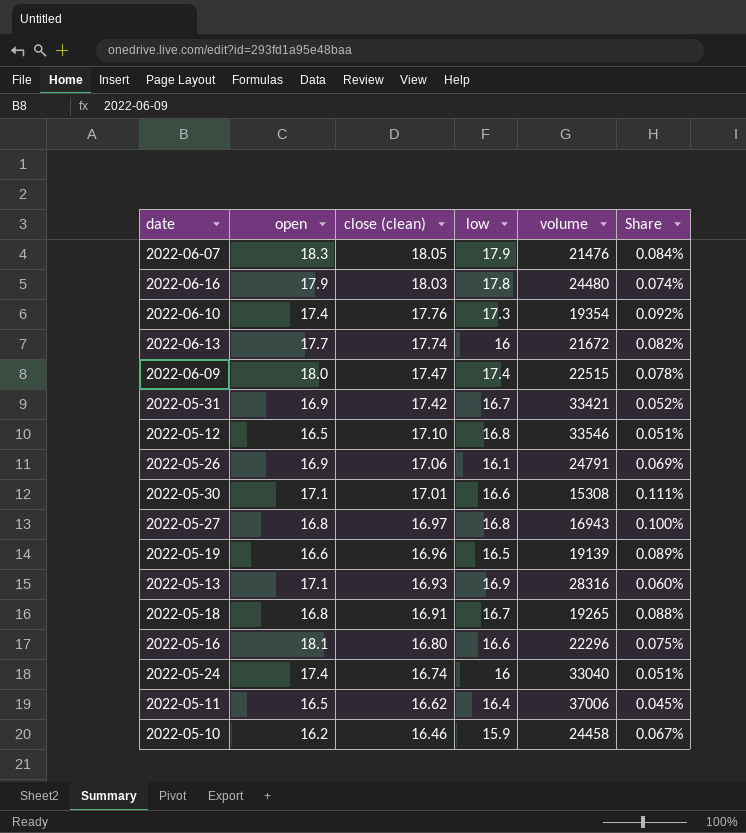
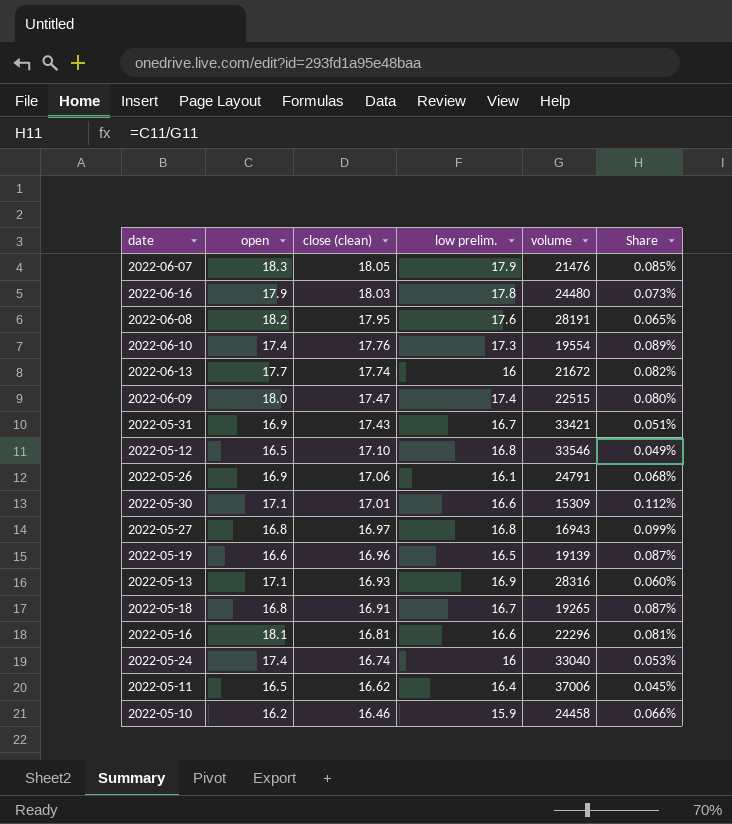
column name: low -> low prelim.
column Share | formula: [close (clean)] / [volume] -> [open] / [volume]
row 2022-06-08: none -> 18.2 | 17.95 | 17.6 | 28191 | 0.065%
2022-06-10 | volume: 19354 -> 19554
2022-05-31 | close (clean): 17.42 -> 17.43
2022-05-30 | volume: 15308 -> 15309
2022-05-16 | close (clean): 16.80 -> 16.81

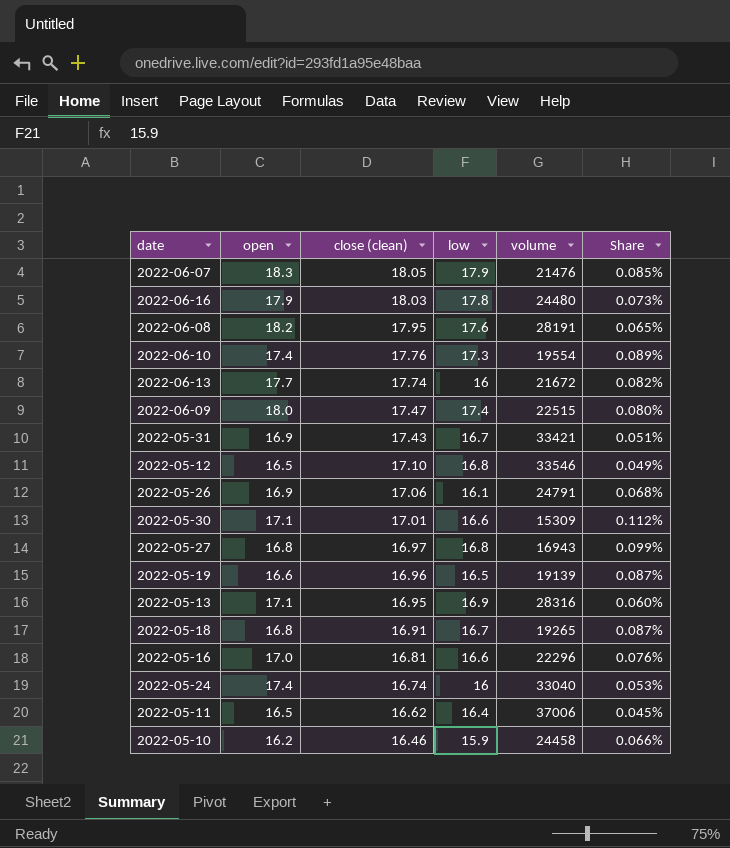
column name: low prelim. -> low
2022-05-13 | close (clean): 16.93 -> 16.95
2022-05-16 | open: 18.1 -> 17.0
2022-05-16 | Share: 0.081% -> 0.076%

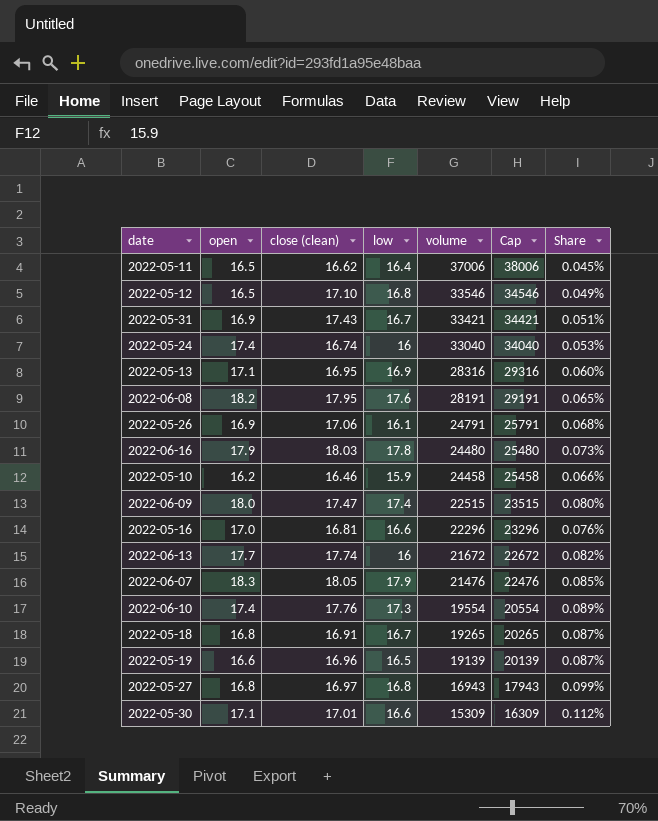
row order: close (clean) descending -> volume descending
column Cap | formula: none -> [volume] + 1000

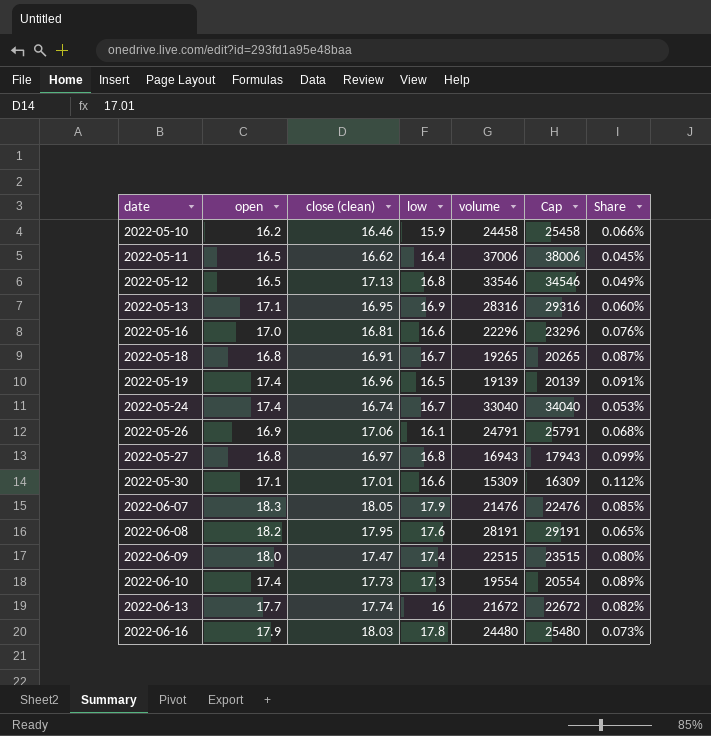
row order: volume descending -> date ascending
row 2022-05-31: 16.9 | 17.43 | 16.7 | 33421 | 34421 | 0.051% -> none
2022-05-12 | close (clean): 17.10 -> 17.13
2022-05-19 | open: 16.6 -> 17.4
2022-05-19 | Share: 0.087% -> 0.091%
2022-05-24 | low: 16 -> 16.7
2022-06-10 | close (clean): 17.76 -> 17.73

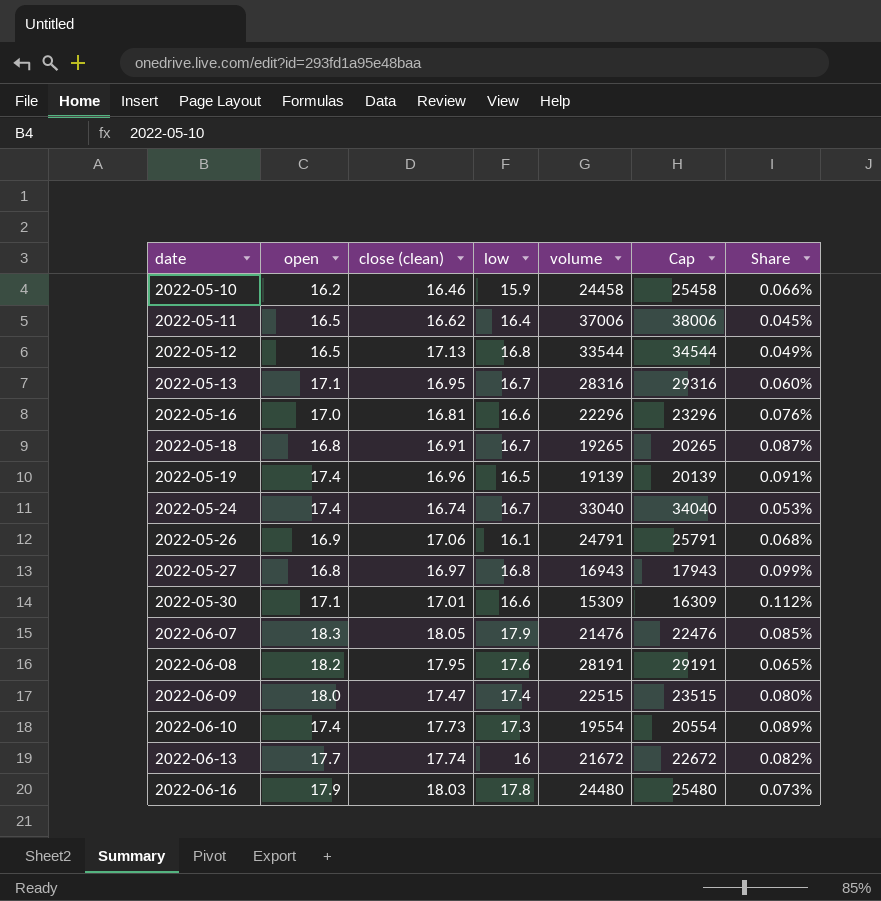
2022-05-12 | volume: 33546 -> 33544
2022-05-12 | Cap: 34546 -> 34544
2022-05-13 | low: 16.9 -> 16.7

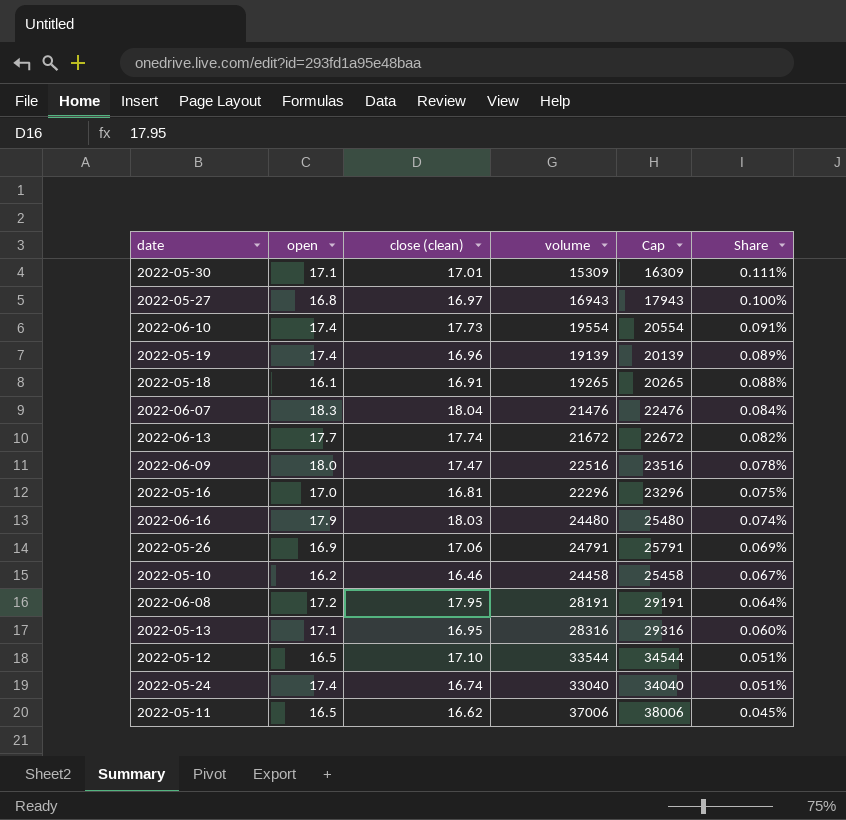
row order: date ascending -> Share descending
column low | position: 4 -> none
column Share | formula: [open] / [volume] -> [close (clean)] / [volume]
2022-05-18 | open: 16.8 -> 16.1
2022-06-07 | close (clean): 18.05 -> 18.04
2022-06-09 | volume: 22515 -> 22516
2022-06-09 | Cap: 23515 -> 23516
2022-06-08 | open: 18.2 -> 17.2
2022-05-12 | close (clean): 17.13 -> 17.10

